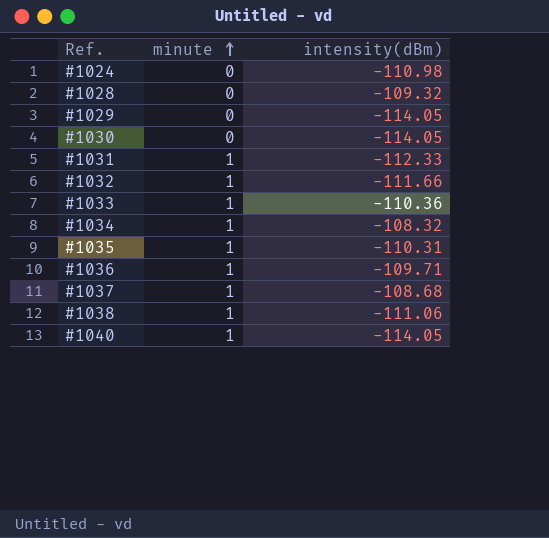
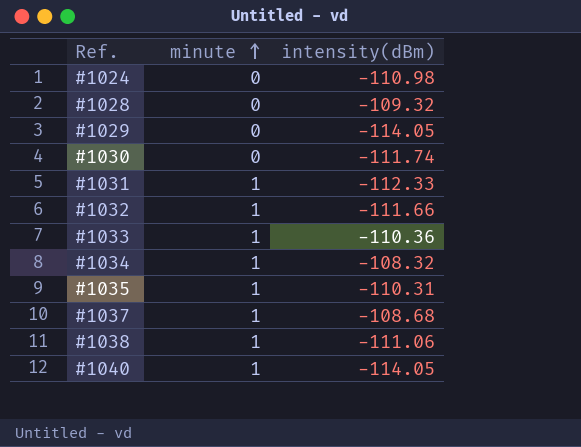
row #1036: 1 | -109.71 -> none
#1030 | intensity(dBm): -114.05 -> -111.74

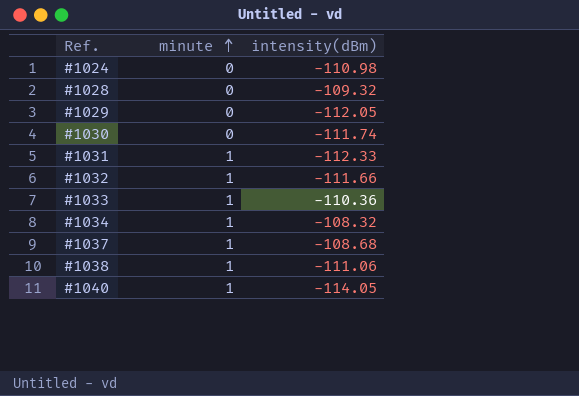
row #1035: 1 | -110.31 -> none
#1029 | intensity(dBm): -114.05 -> -112.05

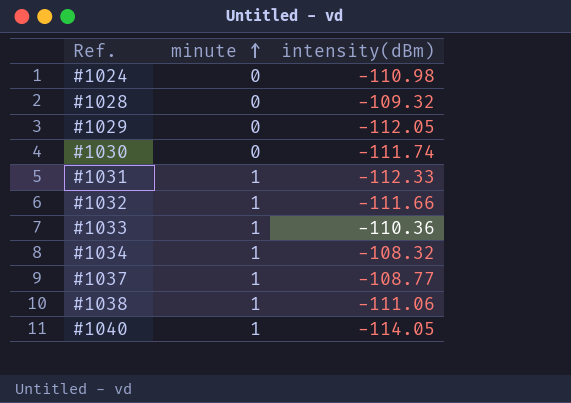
#1037 | intensity(dBm): -108.68 -> -108.77

